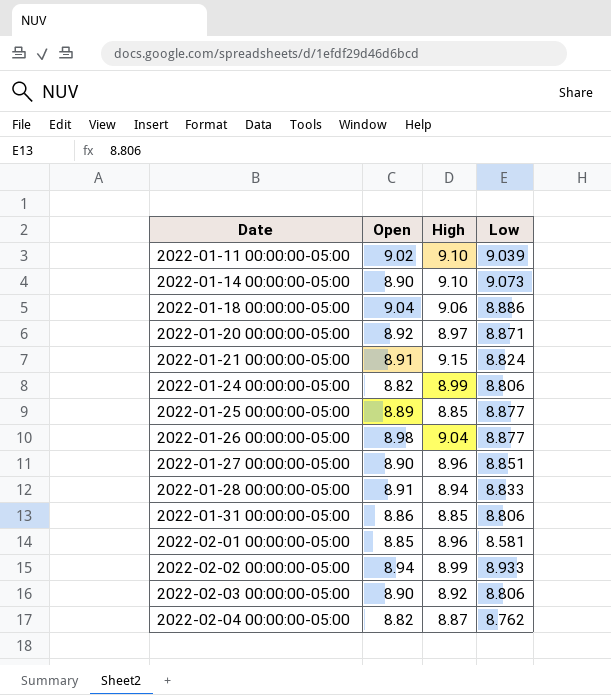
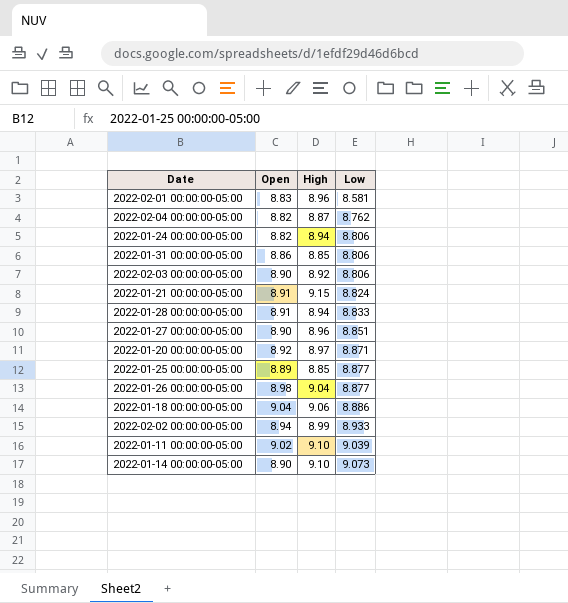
row order: Date ascending -> Low ascending
2022-02-01 00:00:00-05:00 | Open: 8.85 -> 8.83
2022-01-24 00:00:00-05:00 | High: 8.99 -> 8.94

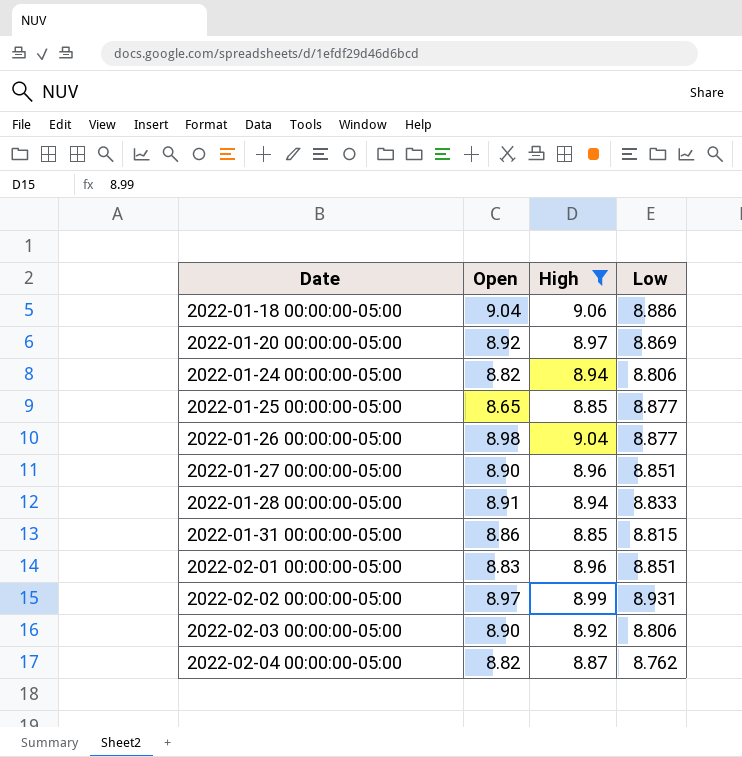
filter: none -> High <= 9.06
row order: Low ascending -> Date ascending
2022-01-20 00:00:00-05:00 | Low: 8.871 -> 8.869
2022-01-25 00:00:00-05:00 | Open: 8.89 -> 8.65
2022-01-31 00:00:00-05:00 | Low: 8.806 -> 8.815
2022-02-01 00:00:00-05:00 | Low: 8.581 -> 8.851
2022-02-02 00:00:00-05:00 | Open: 8.94 -> 8.97
2022-02-02 00:00:00-05:00 | Low: 8.933 -> 8.931

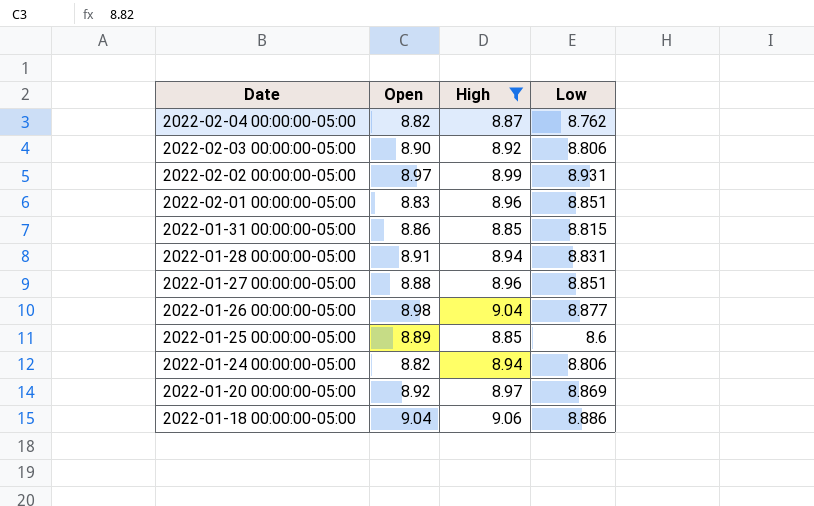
row order: Date ascending -> Date descending
2022-01-28 00:00:00-05:00 | Low: 8.833 -> 8.831
2022-01-27 00:00:00-05:00 | Open: 8.90 -> 8.88
2022-01-25 00:00:00-05:00 | Open: 8.65 -> 8.89
2022-01-25 00:00:00-05:00 | Low: 8.877 -> 8.6

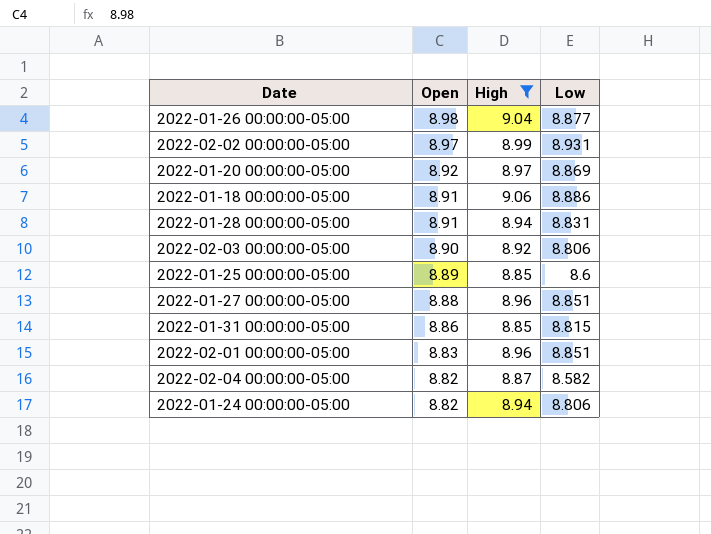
row order: Date descending -> Open descending
2022-01-18 00:00:00-05:00 | Open: 9.04 -> 8.91
2022-02-04 00:00:00-05:00 | Low: 8.762 -> 8.582

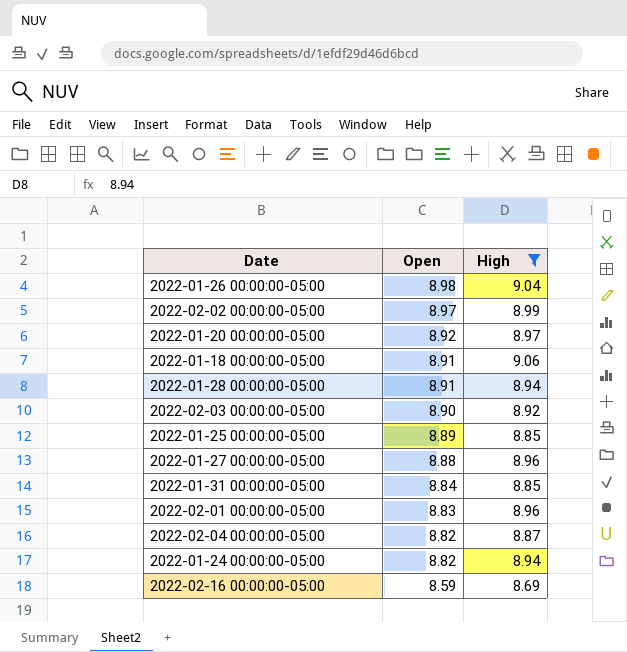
column Low | position: 4 -> none
2022-01-31 00:00:00-05:00 | Open: 8.86 -> 8.84
row 2022-02-16 00:00:00-05:00: none -> 8.59 | 8.69

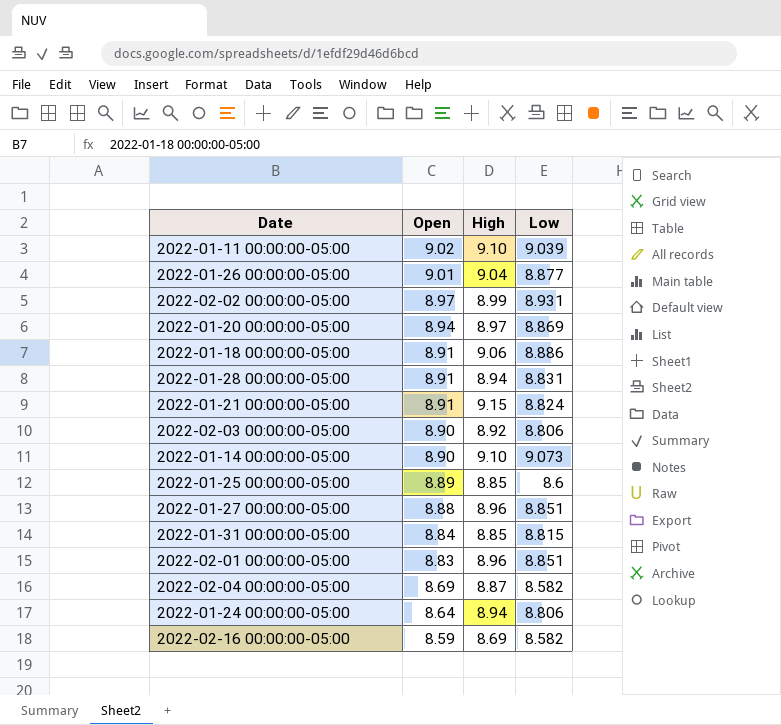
filter: High <= 9.06 -> none
column Low | position: none -> 4
2022-01-26 00:00:00-05:00 | Open: 8.98 -> 9.01
2022-01-20 00:00:00-05:00 | Open: 8.92 -> 8.94
2022-02-04 00:00:00-05:00 | Open: 8.82 -> 8.69
2022-01-24 00:00:00-05:00 | Open: 8.82 -> 8.64

